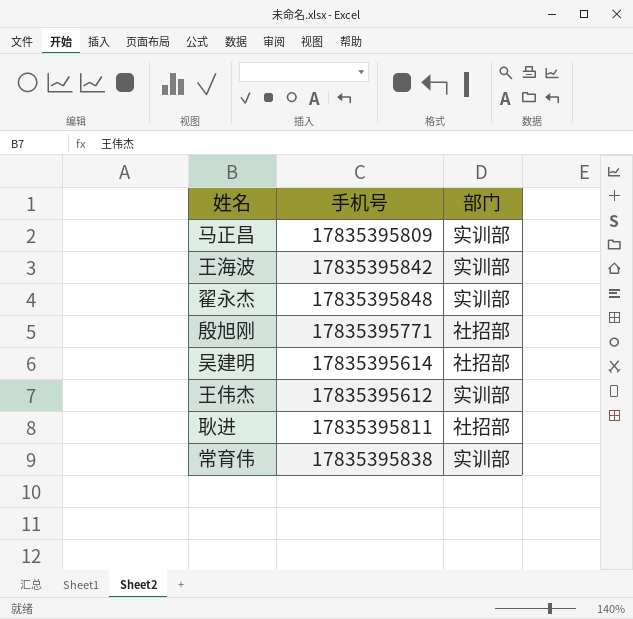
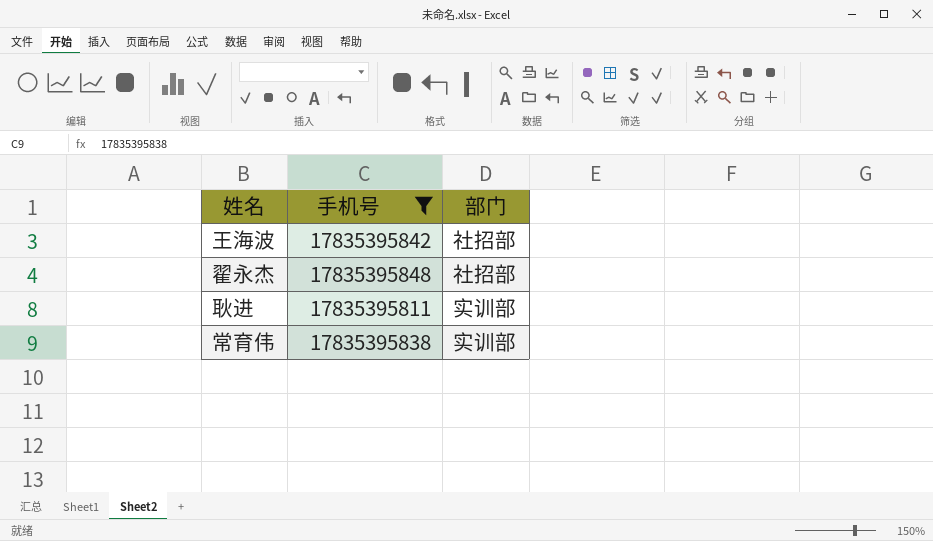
filter: none -> 手机号 >= 17835395811
王海波 | 部门: 实训部 -> 社招部
翟永杰 | 部门: 实训部 -> 社招部
耿进 | 部门: 社招部 -> 实训部

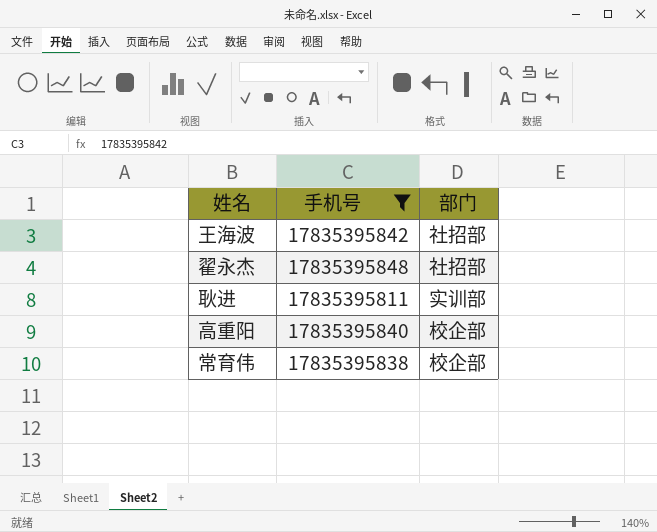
row 高重阳: none -> 17835395840 | 校企部
常育伟 | 部门: 实训部 -> 校企部

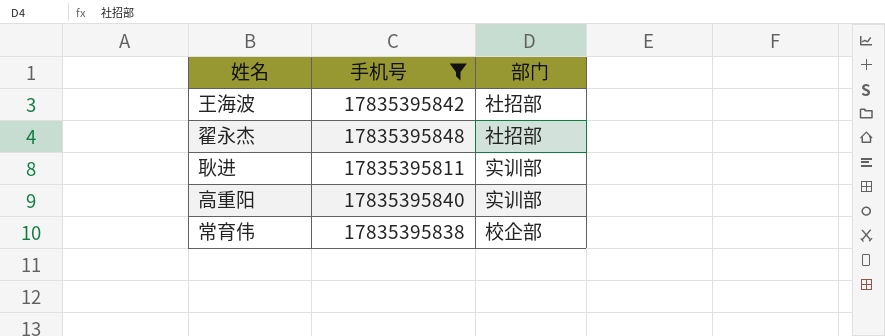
高重阳 | 部门: 校企部 -> 实训部

